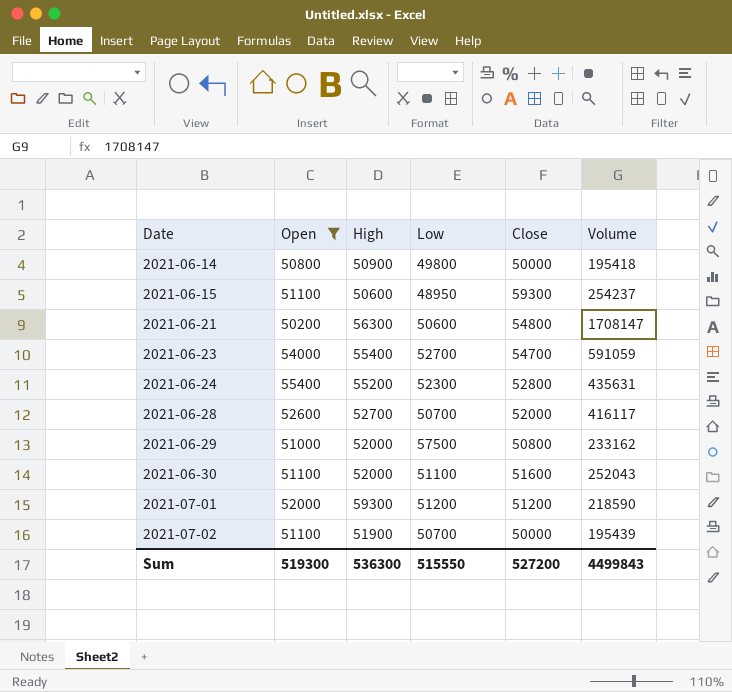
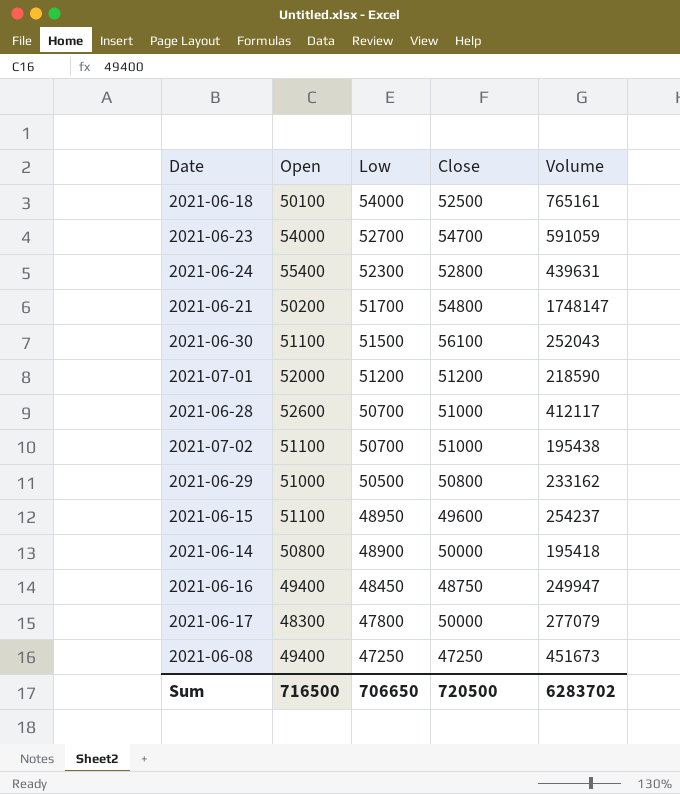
filter: Open >= 50200 -> none
row order: Date ascending -> Low descending
column High | position: 3 -> none
2021-06-24 | Volume: 435631 -> 439631
2021-06-21 | Low: 50600 -> 51700
2021-06-21 | Volume: 1708147 -> 1748147
2021-06-30 | Low: 51100 -> 51500
2021-06-30 | Close: 51600 -> 56100
2021-06-28 | Close: 52000 -> 51000
2021-06-28 | Volume: 416117 -> 412117
2021-07-02 | Close: 50000 -> 51000
2021-07-02 | Volume: 195439 -> 195438
2021-06-29 | Low: 57500 -> 50500
2021-06-15 | Close: 59300 -> 49600
2021-06-14 | Low: 49800 -> 48900
Sum | Open: 519300 -> 716500
Sum | Low: 515550 -> 706650
Sum | Close: 527200 -> 720500
Sum | Volume: 4499843 -> 6283702

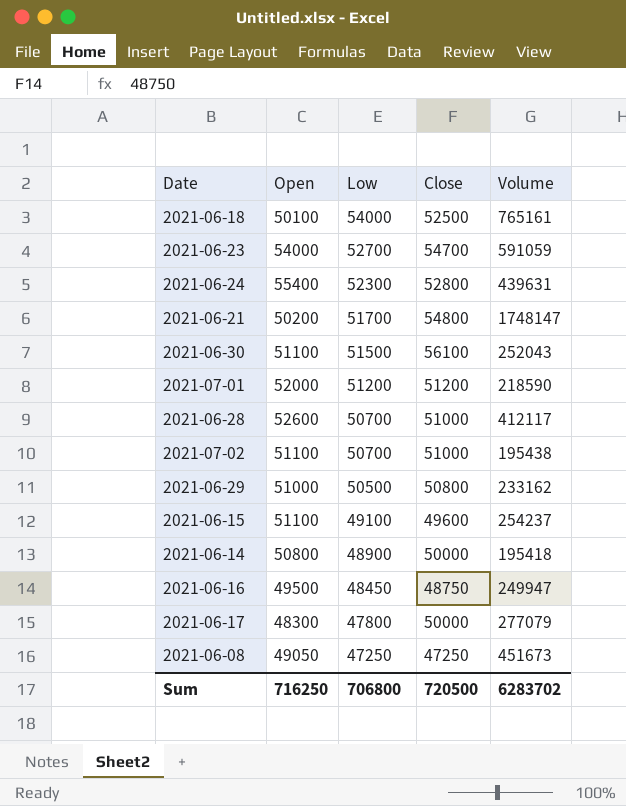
2021-06-15 | Low: 48950 -> 49100
2021-06-16 | Open: 49400 -> 49500
2021-06-08 | Open: 49400 -> 49050
Sum | Open: 716500 -> 716250
Sum | Low: 706650 -> 706800

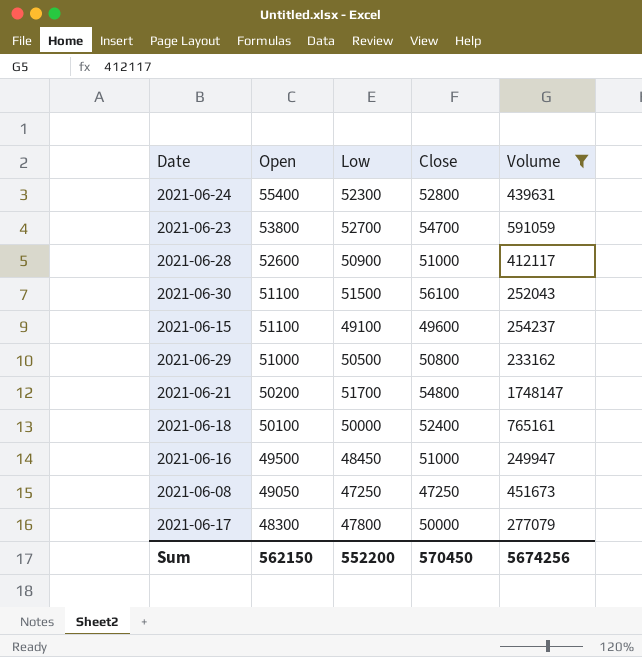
filter: none -> Volume >= 233162
row order: Low descending -> Open descending
2021-06-23 | Open: 54000 -> 53800
2021-06-28 | Low: 50700 -> 50900
2021-06-18 | Low: 54000 -> 50000
2021-06-18 | Close: 52500 -> 52400
2021-06-16 | Close: 48750 -> 51000
Sum | Open: 716250 -> 562150
Sum | Low: 706800 -> 552200
Sum | Close: 720500 -> 570450
Sum | Volume: 6283702 -> 5674256

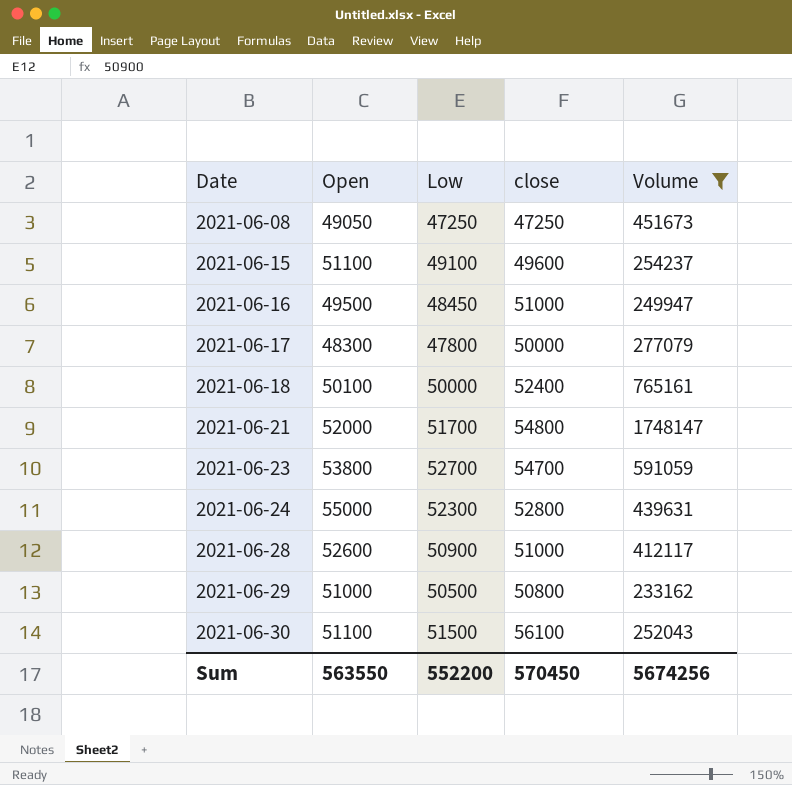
row order: Open descending -> Date ascending
column name: Close -> close
2021-06-21 | Open: 50200 -> 52000
2021-06-24 | Open: 55400 -> 55000
Sum | Open: 562150 -> 563550

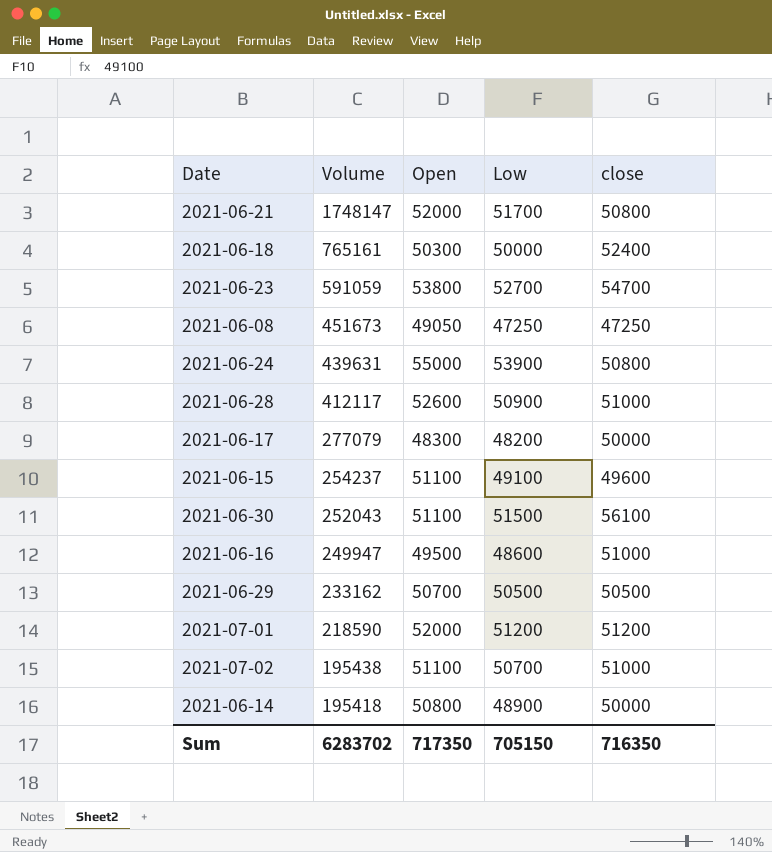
filter: Volume >= 233162 -> none
row order: Date ascending -> Volume descending
column Volume | position: 5 -> 2
2021-06-21 | close: 54800 -> 50800
2021-06-18 | Open: 50100 -> 50300
2021-06-24 | Low: 52300 -> 53900
2021-06-24 | close: 52800 -> 50800
2021-06-17 | Low: 47800 -> 48200
2021-06-16 | Low: 48450 -> 48600
2021-06-29 | Open: 51000 -> 50700
2021-06-29 | close: 50800 -> 50500
Sum | Volume: 5674256 -> 6283702
Sum | Open: 563550 -> 717350
Sum | Low: 552200 -> 705150
Sum | close: 570450 -> 716350

